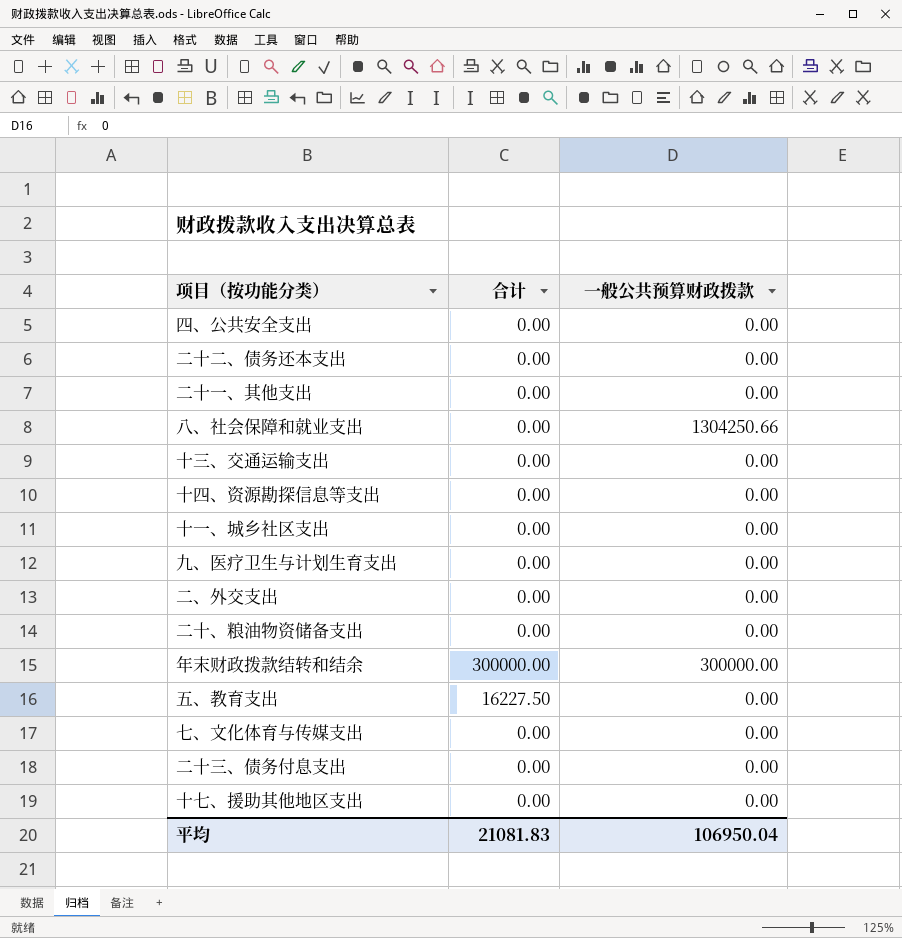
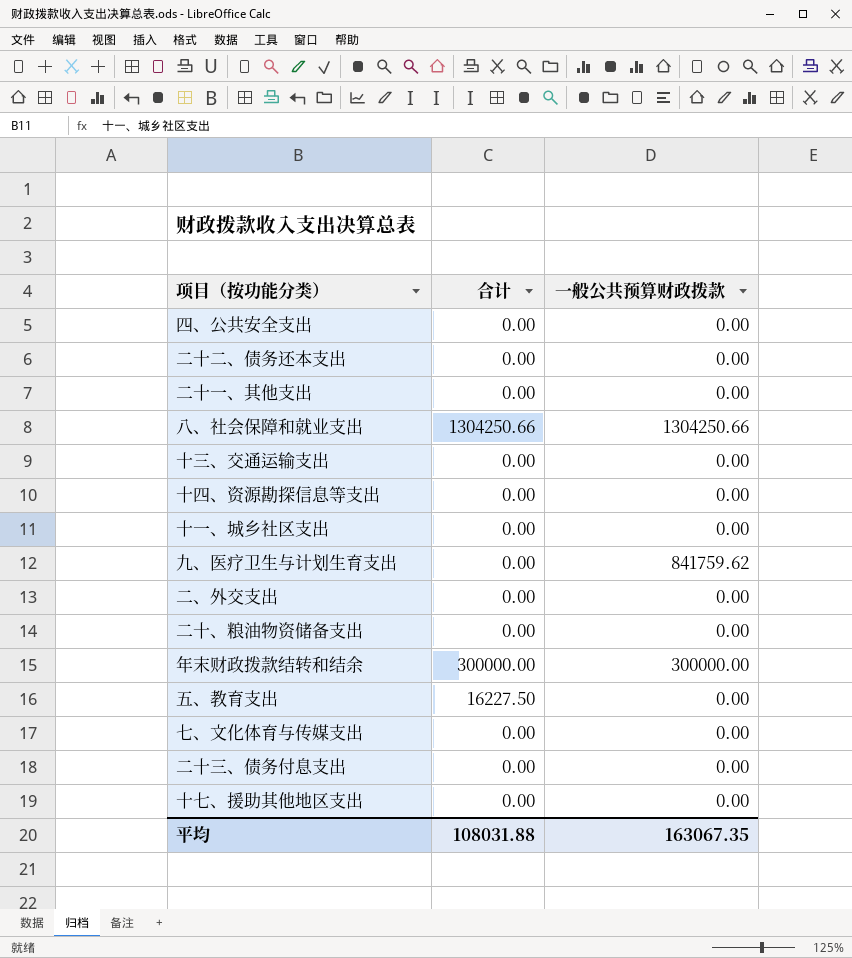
八、社会保障和就业支出 | 合计: 0.00 -> 1304250.66
九、医疗卫生与计划生育支出 | 一般公共预算财政拨款: 0.00 -> 841759.62
平均 | 合计: 21081.83 -> 108031.88
平均 | 一般公共预算财政拨款: 106950.04 -> 163067.35

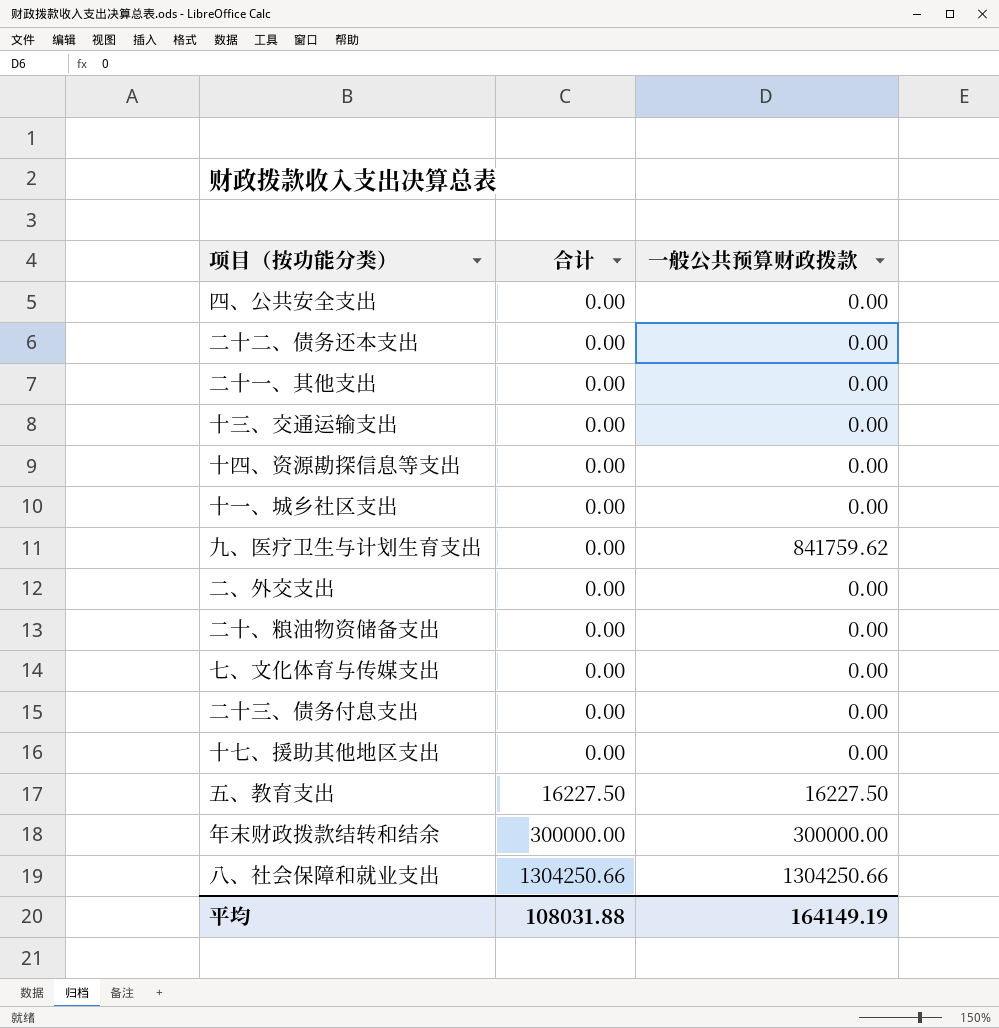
row order: none -> 合计 ascending
五、教育支出 | 一般公共预算财政拨款: 0.00 -> 16227.50
平均 | 一般公共预算财政拨款: 163067.35 -> 164149.19

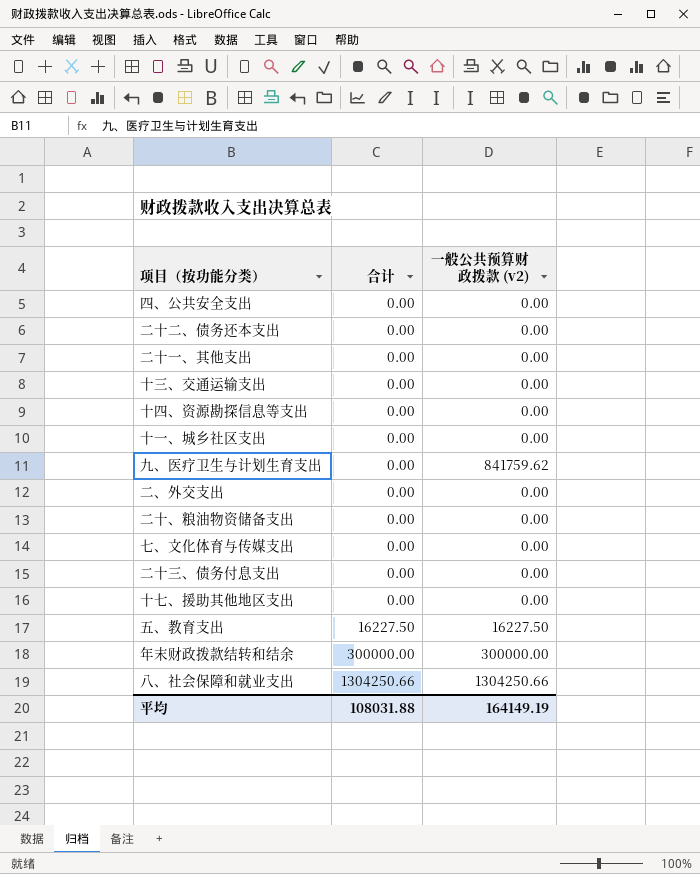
column name: 一般公共预算财政拨款 -> 一般公共预算财政拨款 (v2)

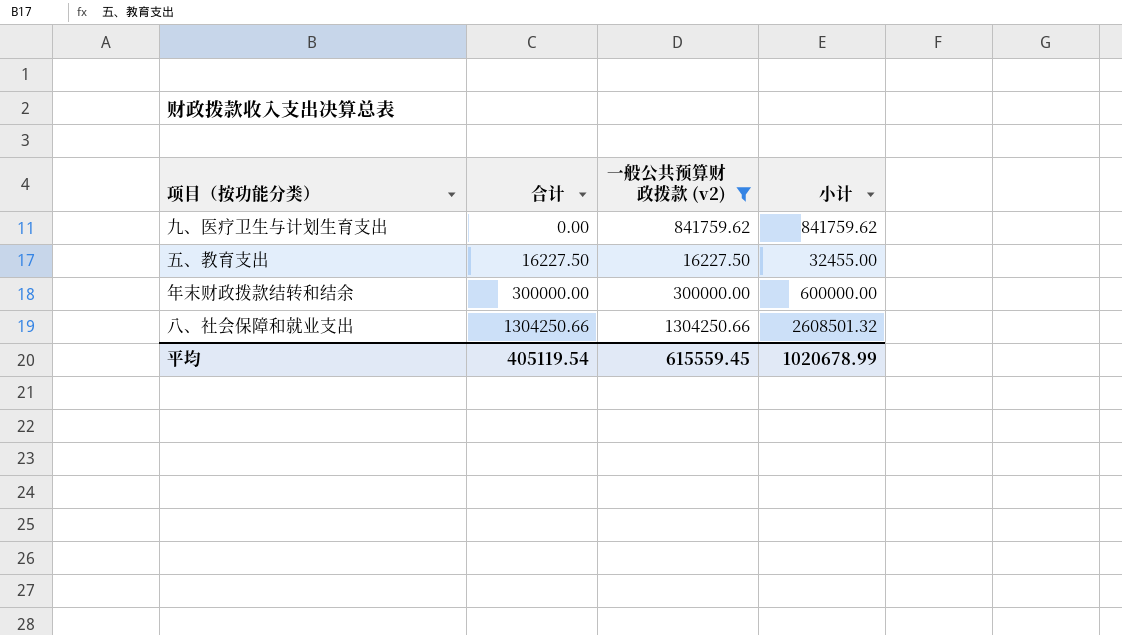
filter: none -> 一般公共预算财政拨款 (v2) != 0.00
column 小计 | formula: none -> [合计] + [一般公共预算财政拨款 (v2)]
平均 | 合计: 108031.88 -> 405119.54
平均 | 一般公共预算财政拨款 (v2): 164149.19 -> 615559.45

